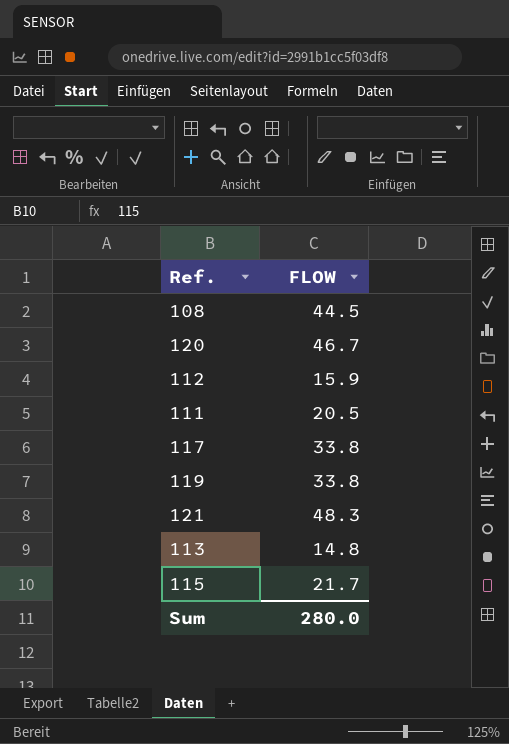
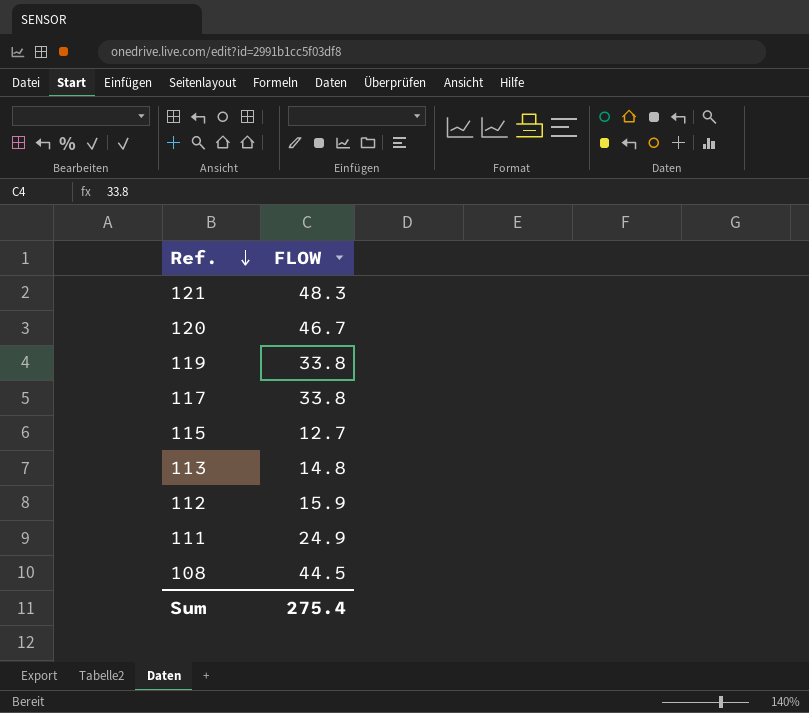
row order: none -> Ref. descending
115 | FLOW: 21.7 -> 12.7
111 | FLOW: 20.5 -> 24.9
Sum | FLOW: 280.0 -> 275.4

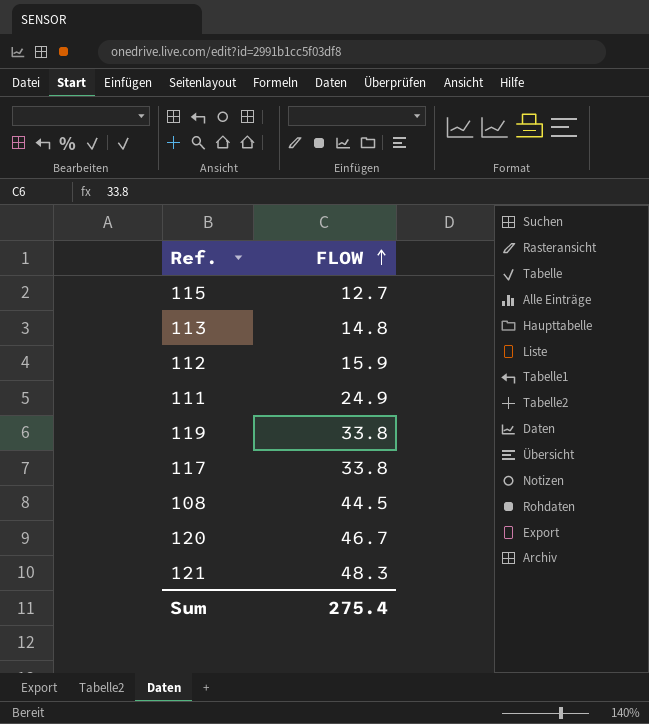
row order: Ref. descending -> FLOW ascending

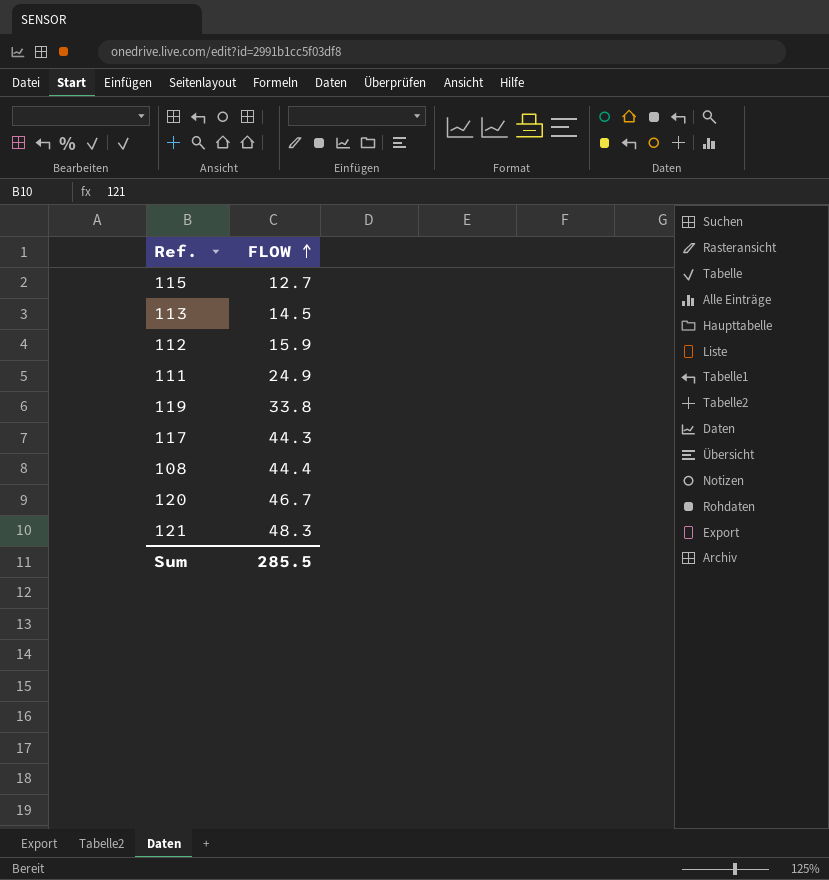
113 | FLOW: 14.8 -> 14.5
117 | FLOW: 33.8 -> 44.3
108 | FLOW: 44.5 -> 44.4
Sum | FLOW: 275.4 -> 285.5

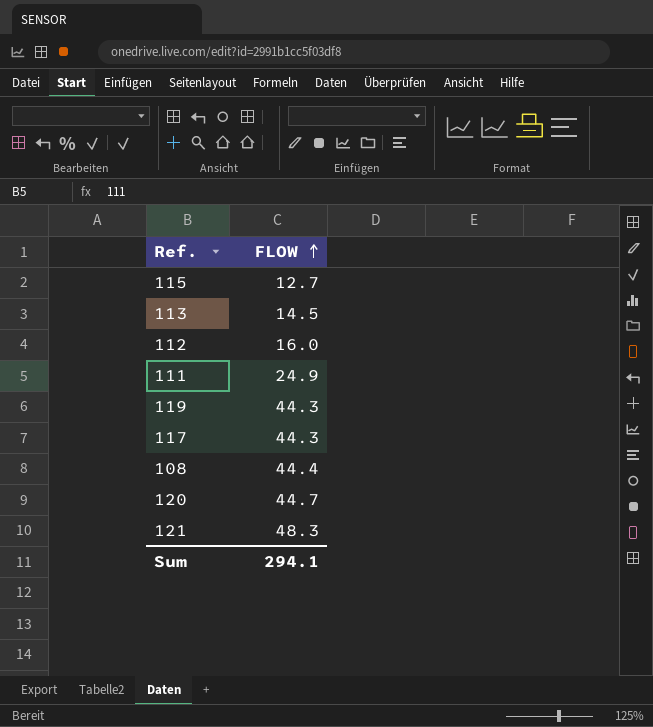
112 | FLOW: 15.9 -> 16.0
119 | FLOW: 33.8 -> 44.3
120 | FLOW: 46.7 -> 44.7
Sum | FLOW: 285.5 -> 294.1

